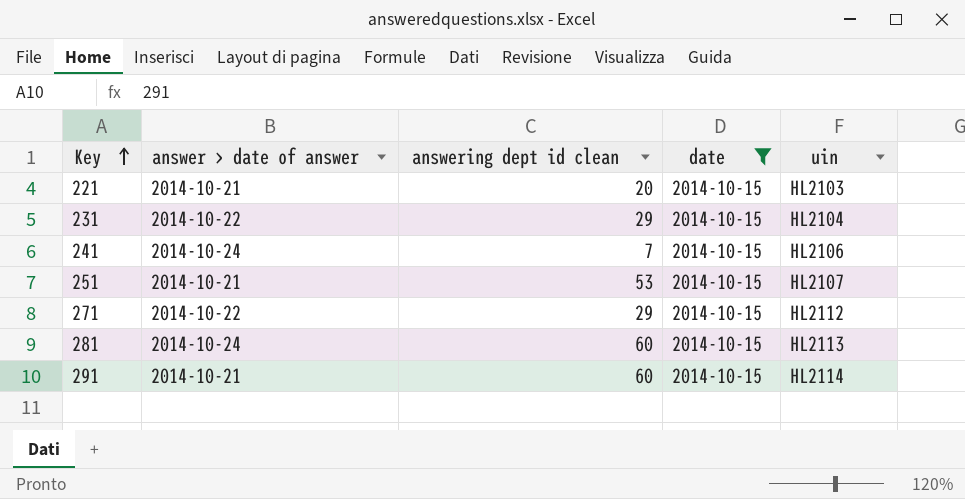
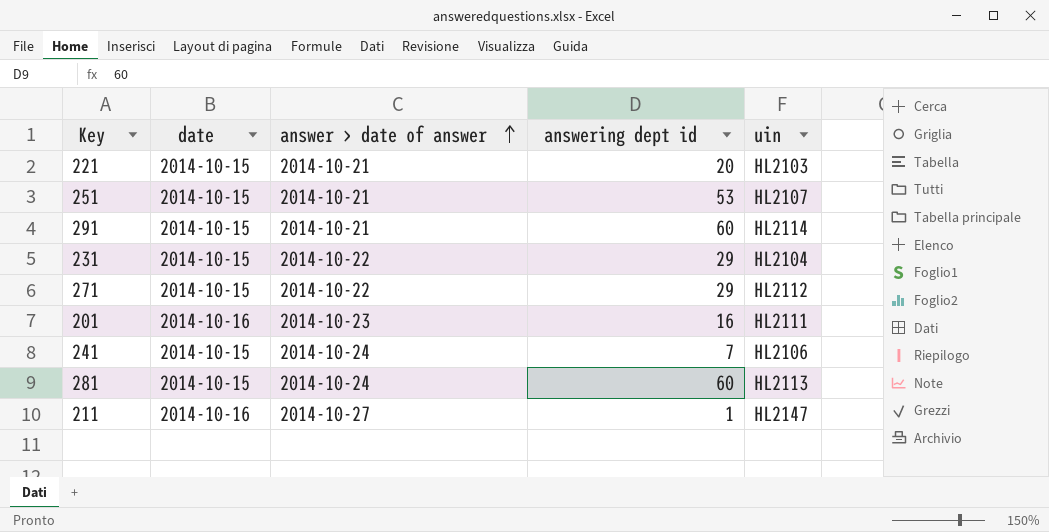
filter: date = 2014-10-15 -> none
row order: Key ascending -> answer > date of answer ascending
column date | position: 4 -> 2
column name: answering dept id clean -> answering dept id

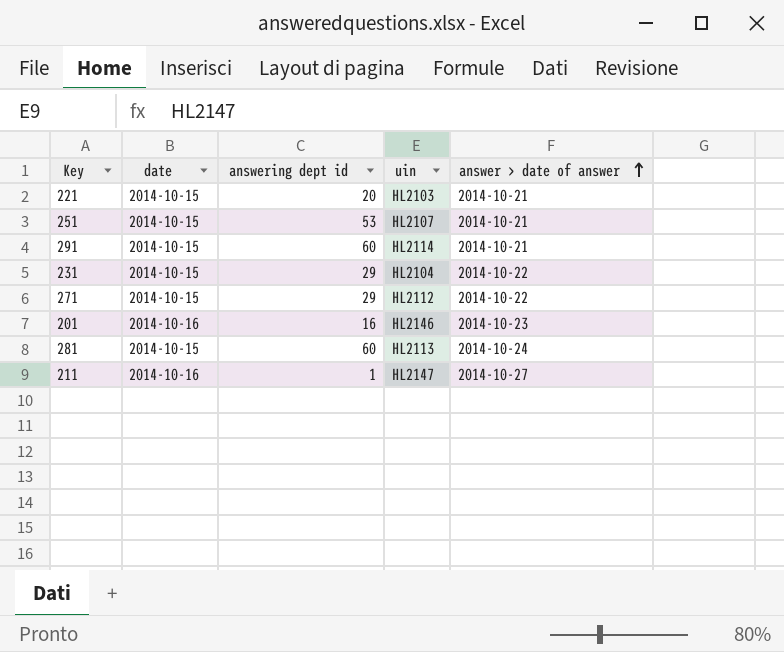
column answer > date of answer | position: 3 -> 5
row 241: 2014-10-15 | 2014-10-24 | 7 | HL2106 -> none
201 | uin: HL2111 -> HL2146

